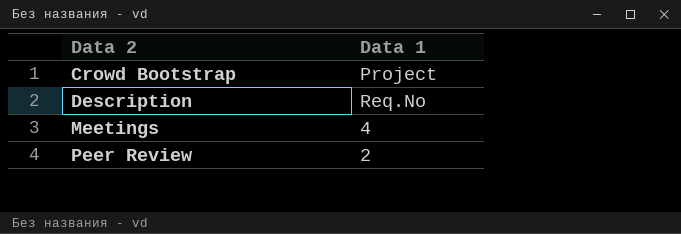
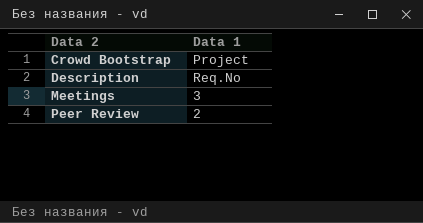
Meetings | Data 1: 4 -> 3

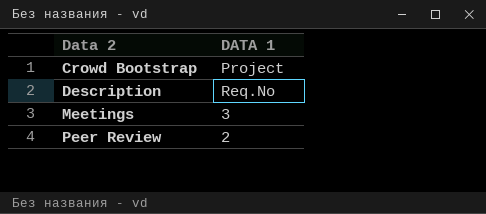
column name: Data 1 -> DATA 1

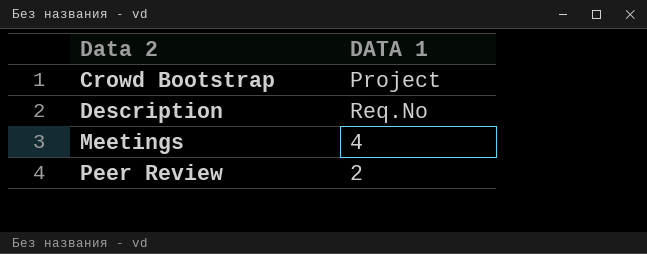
Meetings | DATA 1: 3 -> 4

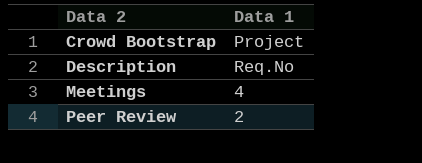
column name: DATA 1 -> Data 1

